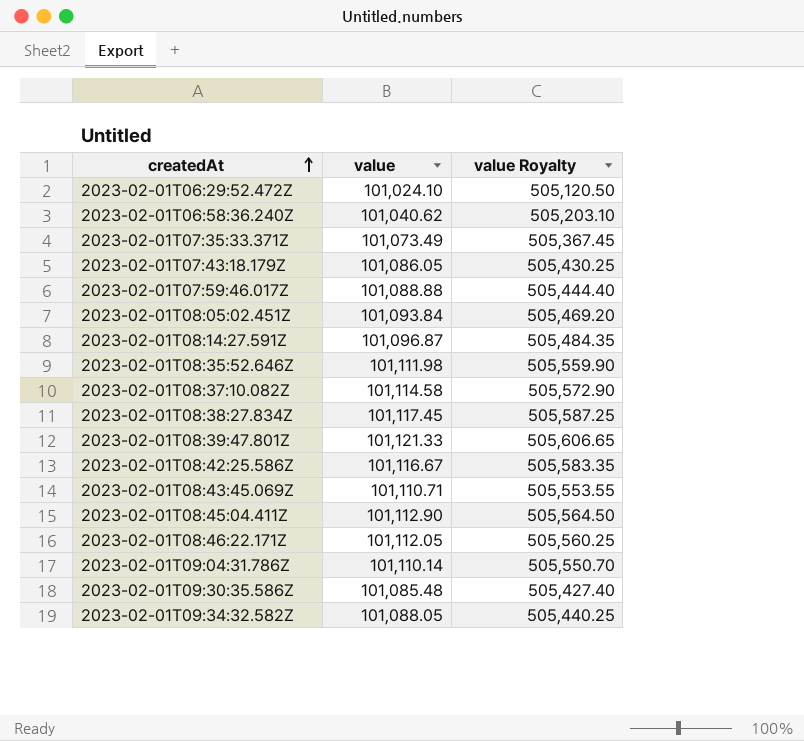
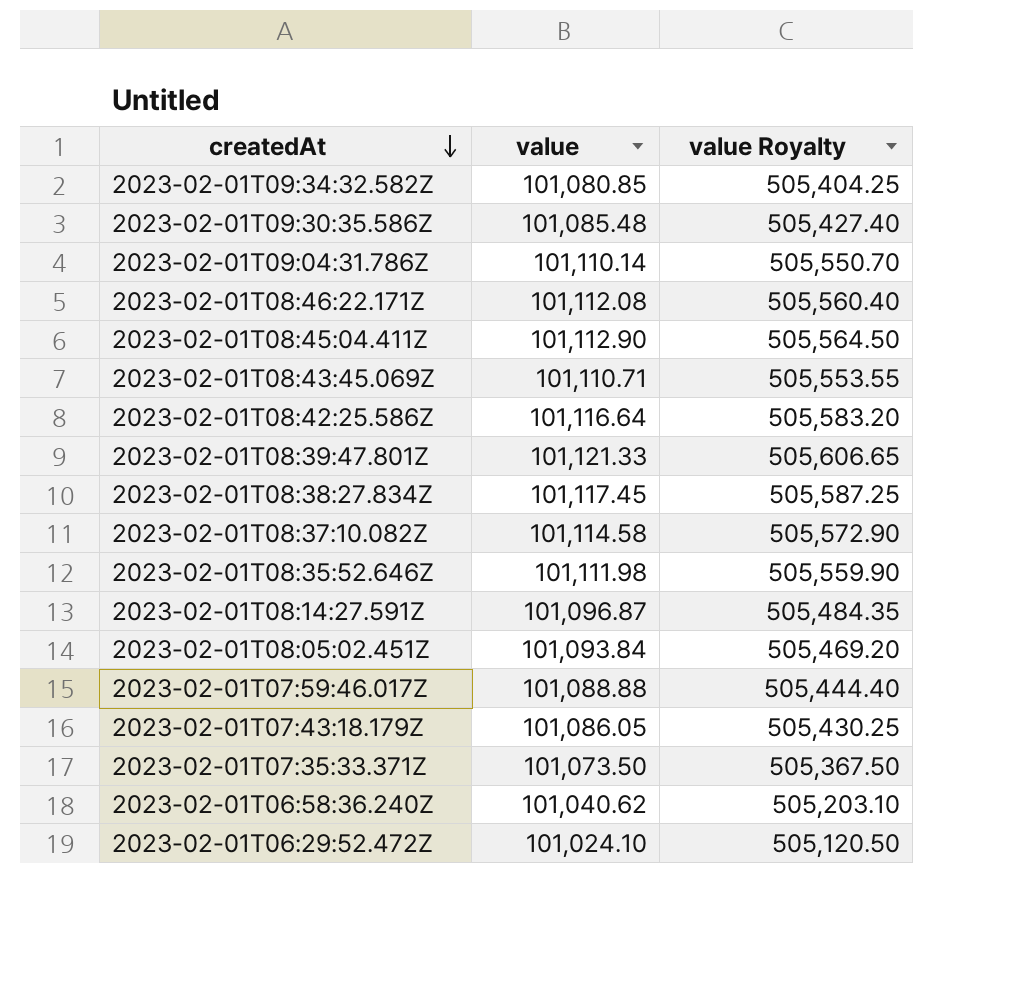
row order: createdAt ascending -> createdAt descending
2023-02-01T09:34:32.582Z | value: 101,088.05 -> 101,080.85
2023-02-01T09:34:32.582Z | value Royalty: 505,440.25 -> 505,404.25
2023-02-01T08:46:22.171Z | value: 101,112.05 -> 101,112.08
2023-02-01T08:46:22.171Z | value Royalty: 505,560.25 -> 505,560.40
2023-02-01T08:42:25.586Z | value: 101,116.67 -> 101,116.64
2023-02-01T08:42:25.586Z | value Royalty: 505,583.35 -> 505,583.20
2023-02-01T07:35:33.371Z | value: 101,073.49 -> 101,073.50
2023-02-01T07:35:33.371Z | value Royalty: 505,367.45 -> 505,367.50

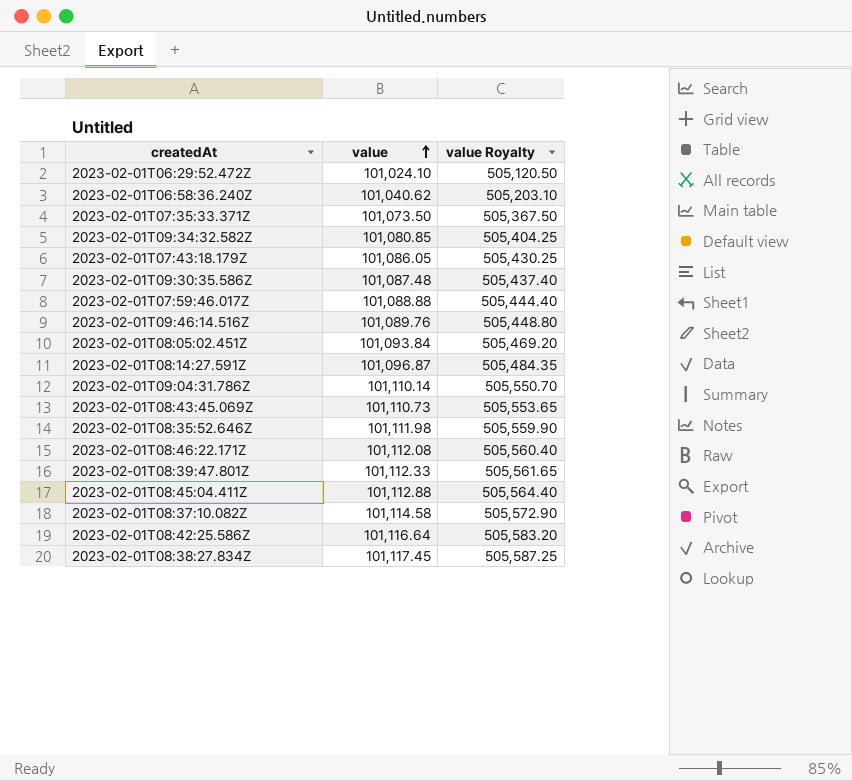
row order: createdAt descending -> value ascending
2023-02-01T09:30:35.586Z | value: 101,085.48 -> 101,087.48
2023-02-01T09:30:35.586Z | value Royalty: 505,427.40 -> 505,437.40
row 2023-02-01T09:46:14.516Z: none -> 101,089.76 | 505,448.80
2023-02-01T08:43:45.069Z | value: 101,110.71 -> 101,110.73
2023-02-01T08:43:45.069Z | value Royalty: 505,553.55 -> 505,553.65
2023-02-01T08:39:47.801Z | value: 101,121.33 -> 101,112.33
2023-02-01T08:39:47.801Z | value Royalty: 505,606.65 -> 505,561.65
2023-02-01T08:45:04.411Z | value: 101,112.90 -> 101,112.88
2023-02-01T08:45:04.411Z | value Royalty: 505,564.50 -> 505,564.40

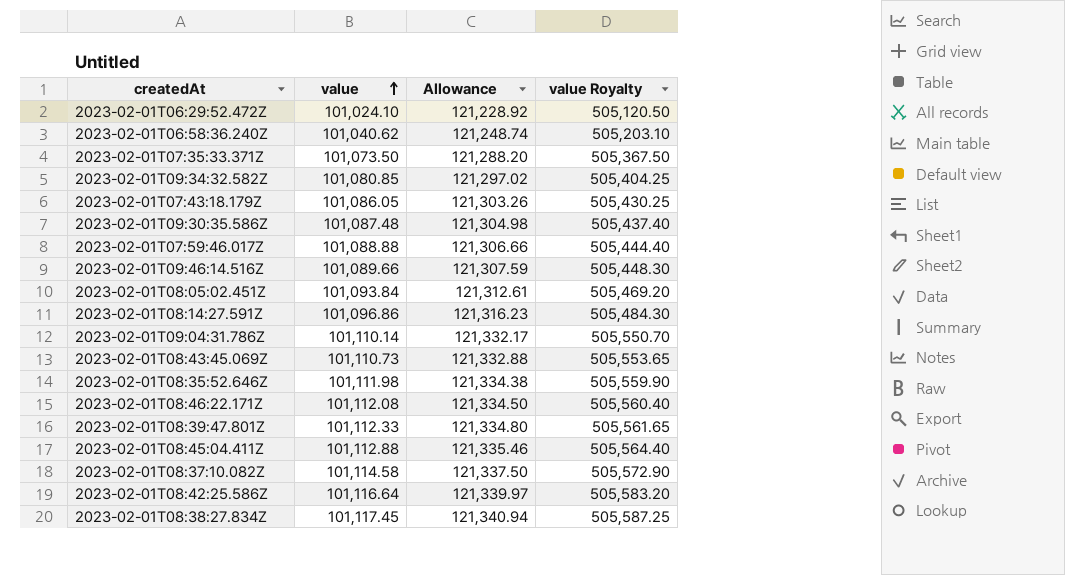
column Allowance | formula: none -> [value] * 1.2
2023-02-01T09:46:14.516Z | value: 101,089.76 -> 101,089.66
2023-02-01T09:46:14.516Z | value Royalty: 505,448.80 -> 505,448.30
2023-02-01T08:14:27.591Z | value: 101,096.87 -> 101,096.86
2023-02-01T08:14:27.591Z | value Royalty: 505,484.35 -> 505,484.30

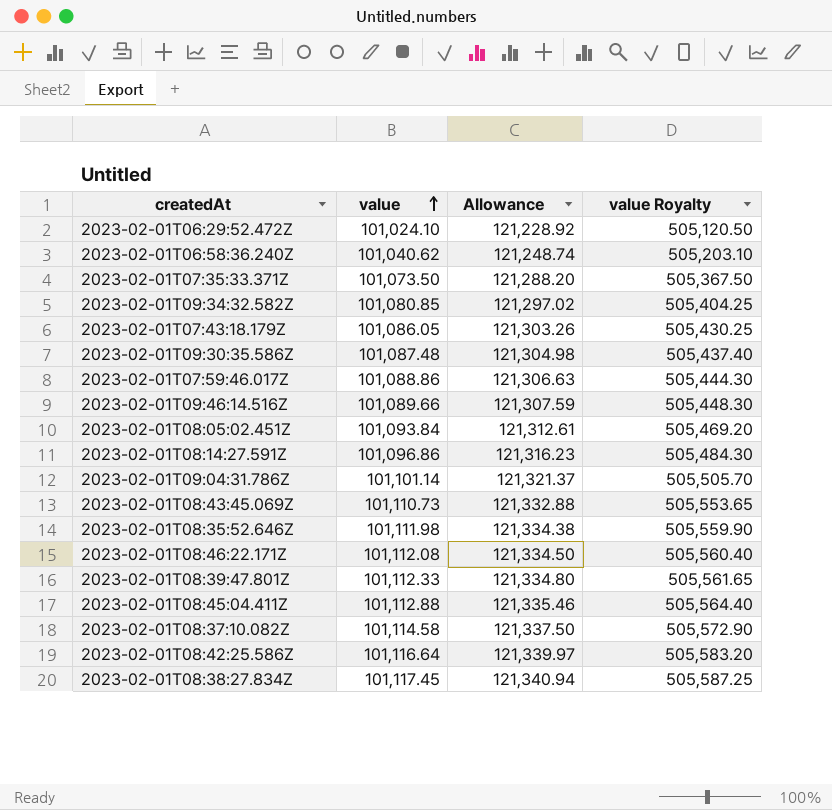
2023-02-01T07:59:46.017Z | value: 101,088.88 -> 101,088.86
2023-02-01T07:59:46.017Z | Allowance: 121,306.66 -> 121,306.63
2023-02-01T07:59:46.017Z | value Royalty: 505,444.40 -> 505,444.30
2023-02-01T09:04:31.786Z | value: 101,110.14 -> 101,101.14
2023-02-01T09:04:31.786Z | Allowance: 121,332.17 -> 121,321.37
2023-02-01T09:04:31.786Z | value Royalty: 505,550.70 -> 505,505.70

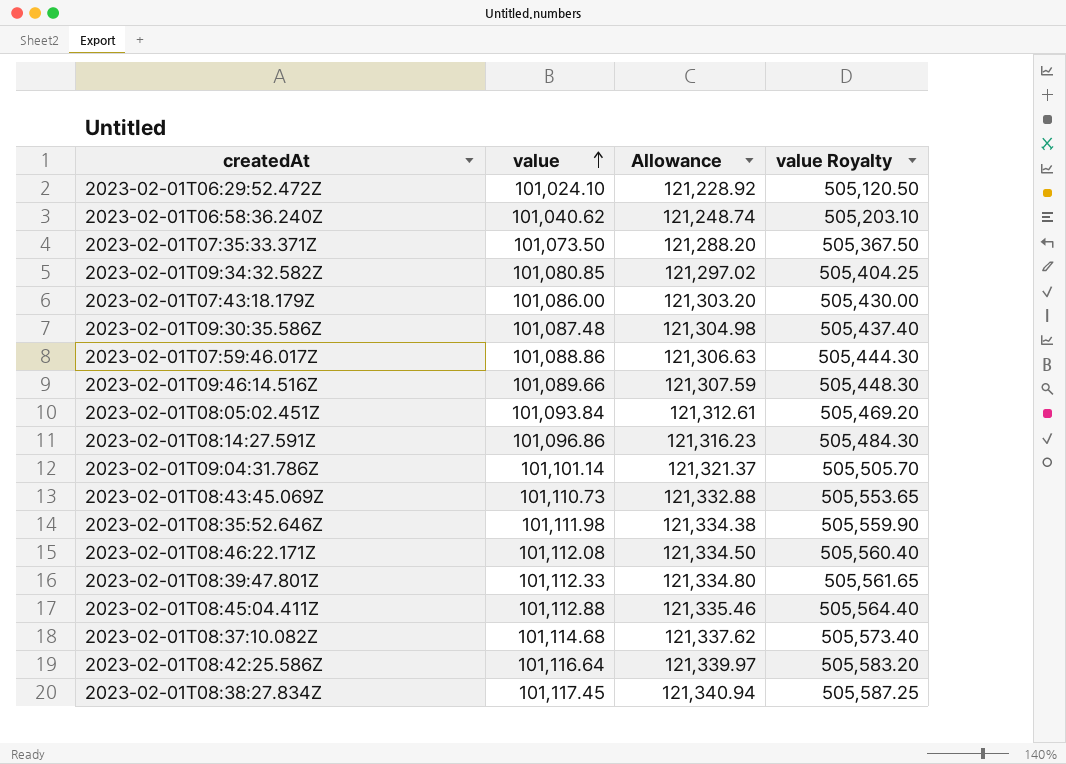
2023-02-01T07:43:18.179Z | value: 101,086.05 -> 101,086.00
2023-02-01T07:43:18.179Z | Allowance: 121,303.26 -> 121,303.20
2023-02-01T07:43:18.179Z | value Royalty: 505,430.25 -> 505,430.00
2023-02-01T08:37:10.082Z | value: 101,114.58 -> 101,114.68
2023-02-01T08:37:10.082Z | Allowance: 121,337.50 -> 121,337.62
2023-02-01T08:37:10.082Z | value Royalty: 505,572.90 -> 505,573.40

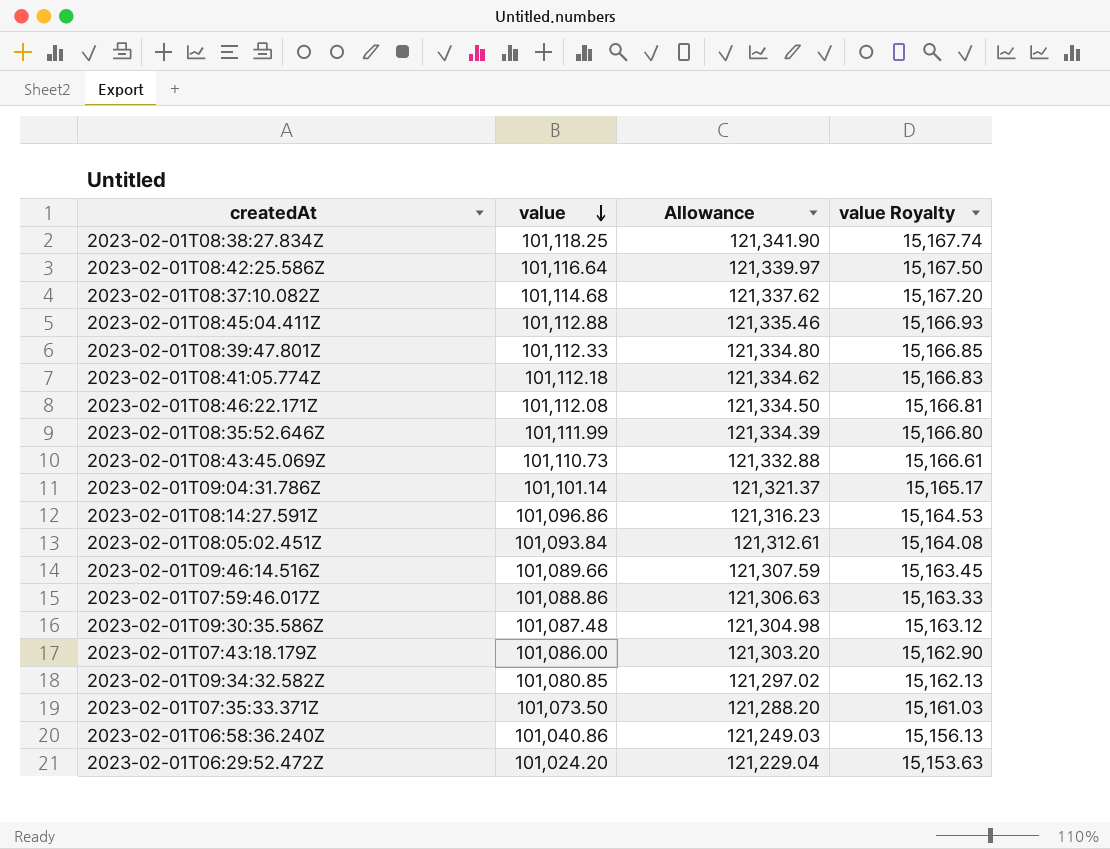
row order: value ascending -> value descending
column value Royalty | formula: [value] * 5 -> [value] * 0.15
2023-02-01T08:38:27.834Z | value: 101,117.45 -> 101,118.25
2023-02-01T08:38:27.834Z | Allowance: 121,340.94 -> 121,341.90
row 2023-02-01T08:41:05.774Z: none -> 101,112.18 | 121,334.62 | 15,166.83
2023-02-01T08:35:52.646Z | value: 101,111.98 -> 101,111.99
2023-02-01T08:35:52.646Z | Allowance: 121,334.38 -> 121,334.39
2023-02-01T06:58:36.240Z | value: 101,040.62 -> 101,040.86
2023-02-01T06:58:36.240Z | Allowance: 121,248.74 -> 121,249.03
2023-02-01T06:29:52.472Z | value: 101,024.10 -> 101,024.20
2023-02-01T06:29:52.472Z | Allowance: 121,228.92 -> 121,229.04

